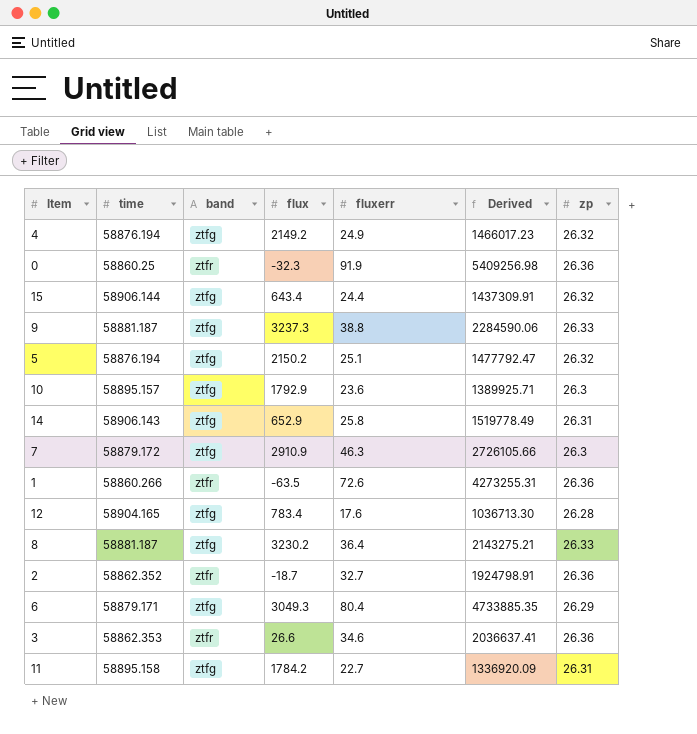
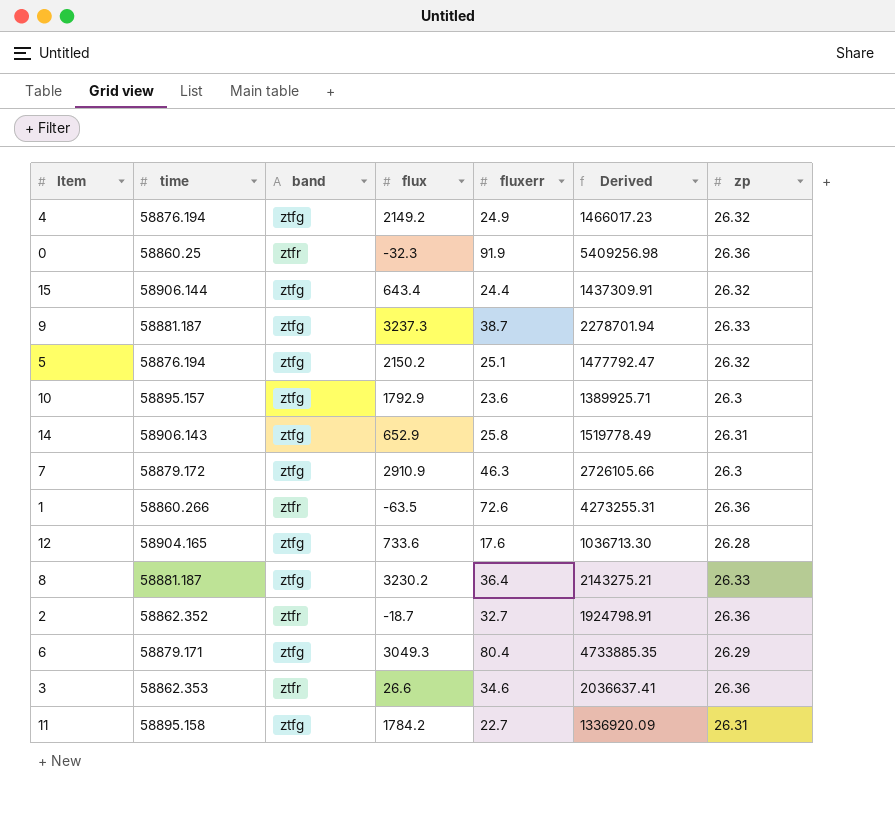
9 | fluxerr: 38.8 -> 38.7
9 | Derived: 2284590.06 -> 2278701.94
12 | flux: 783.4 -> 733.6

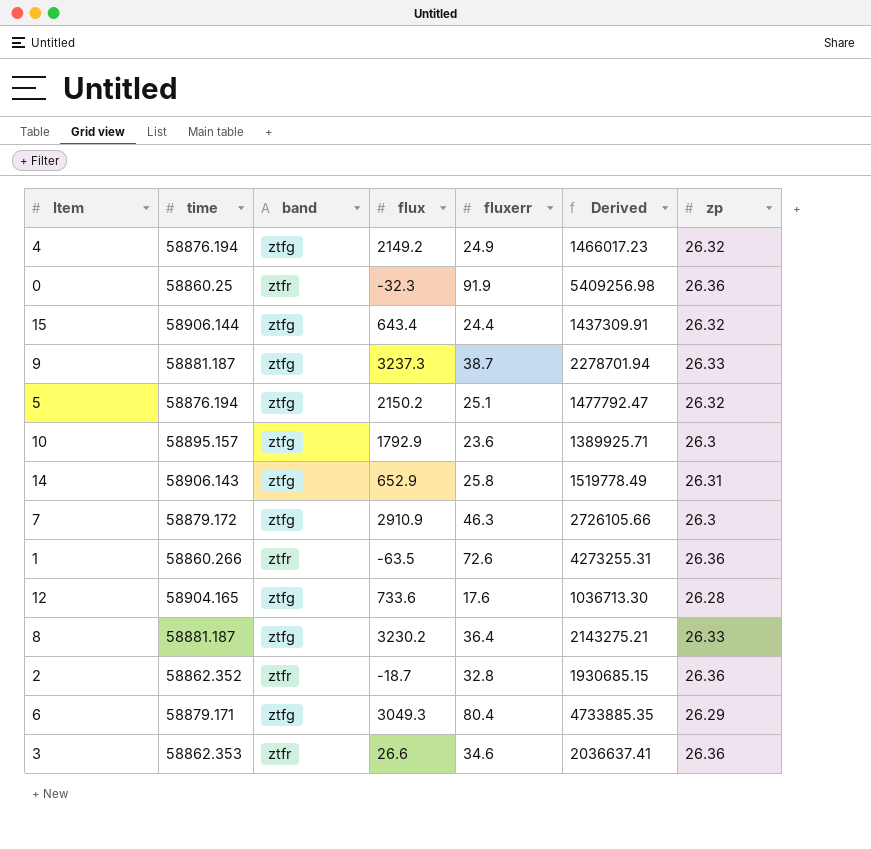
row 11: 58895.158 | ztfg | 1784.2 | 22.7 | 1336920.09 | 26.31 -> none
2 | fluxerr: 32.7 -> 32.8
2 | Derived: 1924798.91 -> 1930685.15

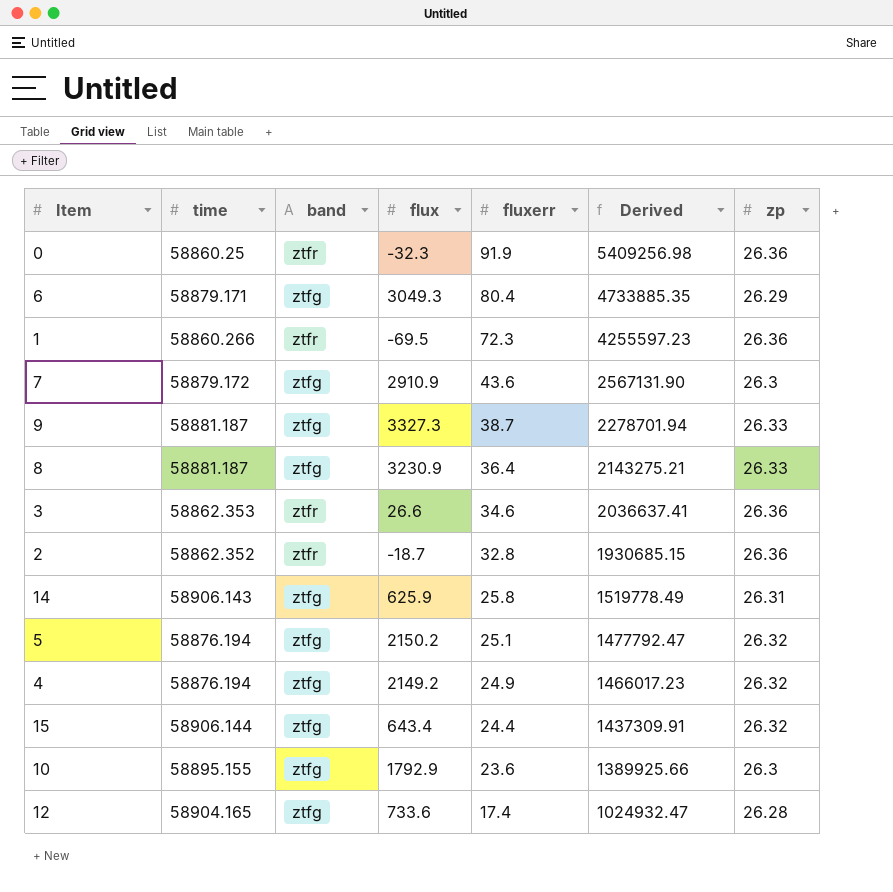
row order: none -> fluxerr descending
1 | flux: -63.5 -> -69.5
1 | fluxerr: 72.6 -> 72.3
1 | Derived: 4273255.31 -> 4255597.23
7 | fluxerr: 46.3 -> 43.6
7 | Derived: 2726105.66 -> 2567131.90
9 | flux: 3237.3 -> 3327.3
8 | flux: 3230.2 -> 3230.9
14 | flux: 652.9 -> 625.9
10 | time: 58895.157 -> 58895.155
10 | Derived: 1389925.71 -> 1389925.66
12 | fluxerr: 17.6 -> 17.4
12 | Derived: 1036713.30 -> 1024932.47

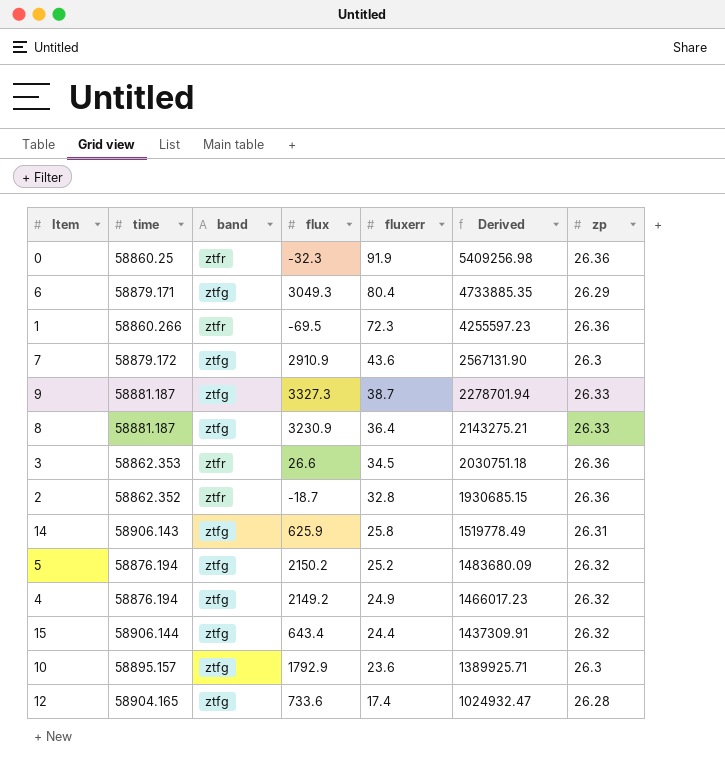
3 | fluxerr: 34.6 -> 34.5
3 | Derived: 2036637.41 -> 2030751.18
5 | fluxerr: 25.1 -> 25.2
5 | Derived: 1477792.47 -> 1483680.09
10 | time: 58895.155 -> 58895.157
10 | Derived: 1389925.66 -> 1389925.71

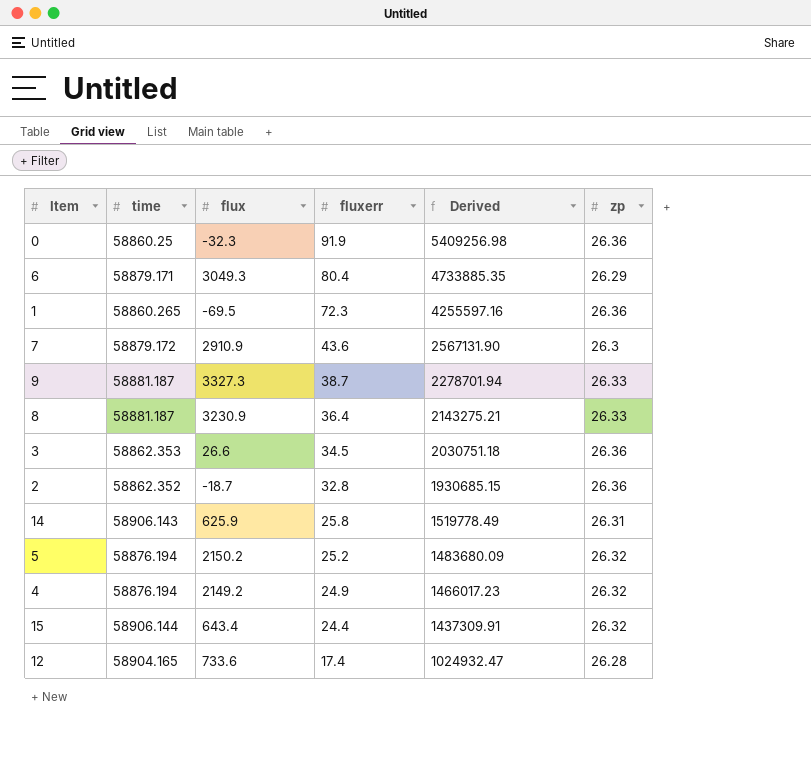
column band | position: 3 -> none
row 10: 58895.157 | ztfg | 1792.9 | 23.6 | 1389925.71 | 26.3 -> none
1 | time: 58860.266 -> 58860.265
1 | Derived: 4255597.23 -> 4255597.16

